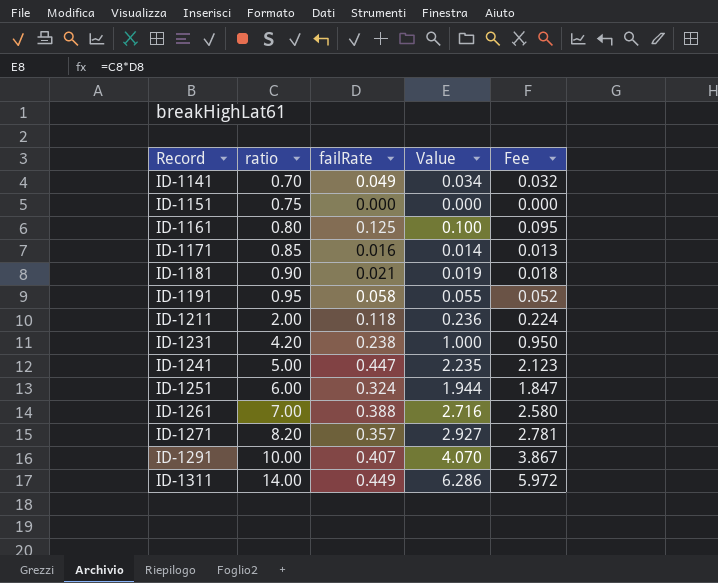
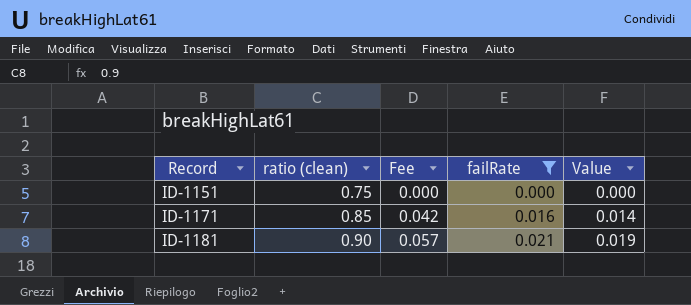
filter: none -> failRate <= 0.021
column name: ratio -> ratio (clean)
column Fee | formula: [Value] * 0.95 -> [Value] * 3
column Fee | position: 5 -> 3

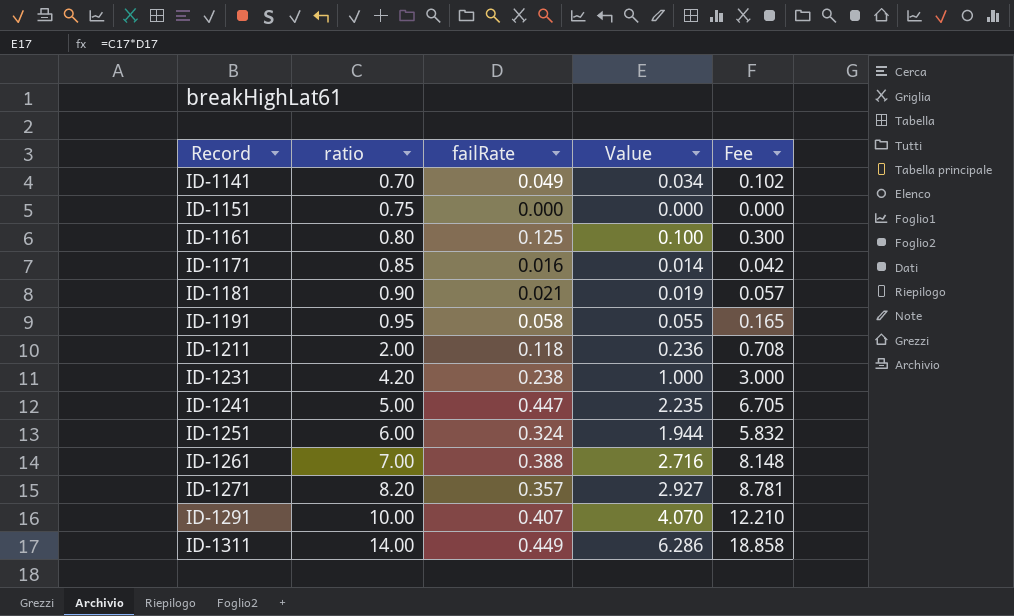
filter: failRate <= 0.021 -> none
column name: ratio (clean) -> ratio
column Fee | position: 3 -> 5

